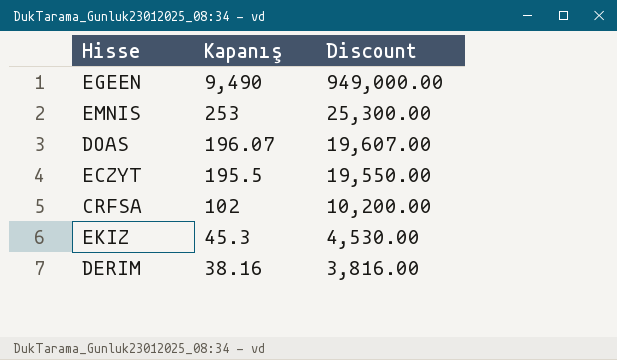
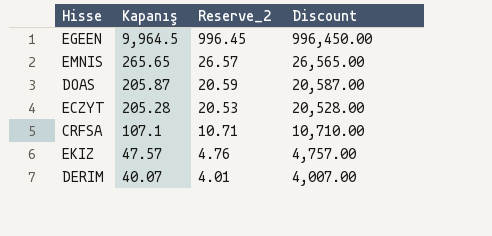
column Reserve_2 | formula: none -> [Kapanış] * 0.1
EGEEN | Kapanış: 9,490 -> 9,964.5
EGEEN | Discount: 949,000.00 -> 996,450.00
EMNIS | Kapanış: 253 -> 265.65
EMNIS | Discount: 25,300.00 -> 26,565.00
DOAS | Kapanış: 196.07 -> 205.87
DOAS | Discount: 19,607.00 -> 20,587.00
ECZYT | Kapanış: 195.5 -> 205.28
ECZYT | Discount: 19,550.00 -> 20,528.00
CRFSA | Kapanış: 102 -> 107.1
CRFSA | Discount: 10,200.00 -> 10,710.00
EKIZ | Kapanış: 45.3 -> 47.57
EKIZ | Discount: 4,530.00 -> 4,757.00
DERIM | Kapanış: 38.16 -> 40.07
DERIM | Discount: 3,816.00 -> 4,007.00

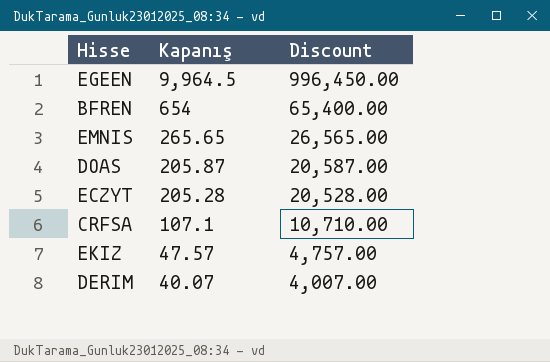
column Reserve_2 | formula: [Kapanış] * 0.1 -> none
row BFREN: none -> 654 | 65,400.00

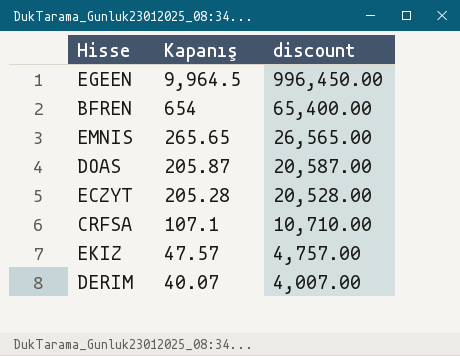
column name: Discount -> discount

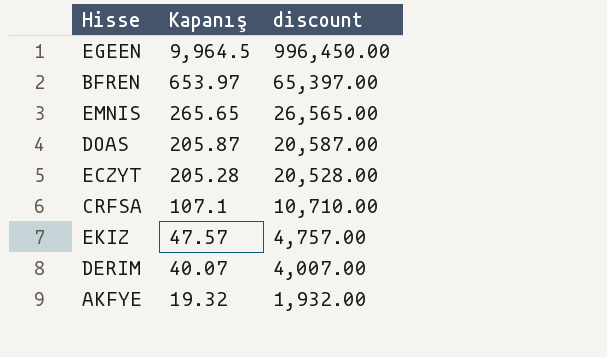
BFREN | Kapanış: 654 -> 653.97
BFREN | discount: 65,400.00 -> 65,397.00
row AKFYE: none -> 19.32 | 1,932.00

